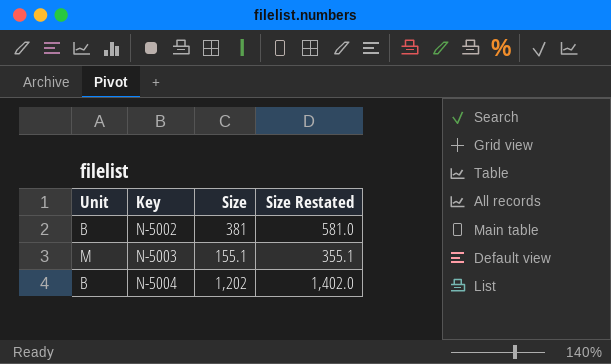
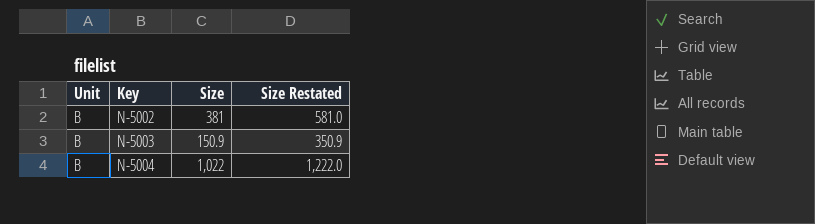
N-5003 | Unit: M -> B
N-5003 | Size: 155.1 -> 150.9
N-5003 | Size Restated: 355.1 -> 350.9
N-5004 | Size: 1,202 -> 1,022
N-5004 | Size Restated: 1,402.0 -> 1,222.0

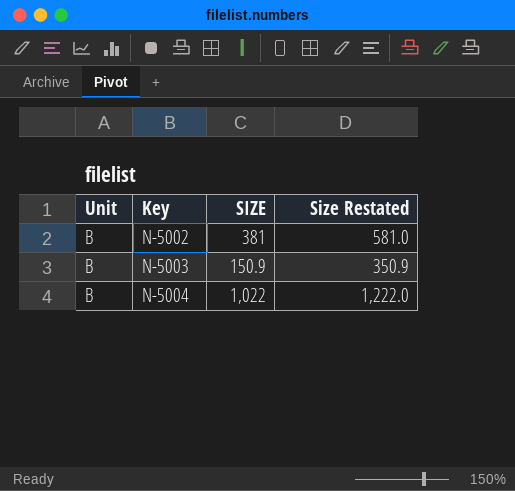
column name: Size -> SIZE

